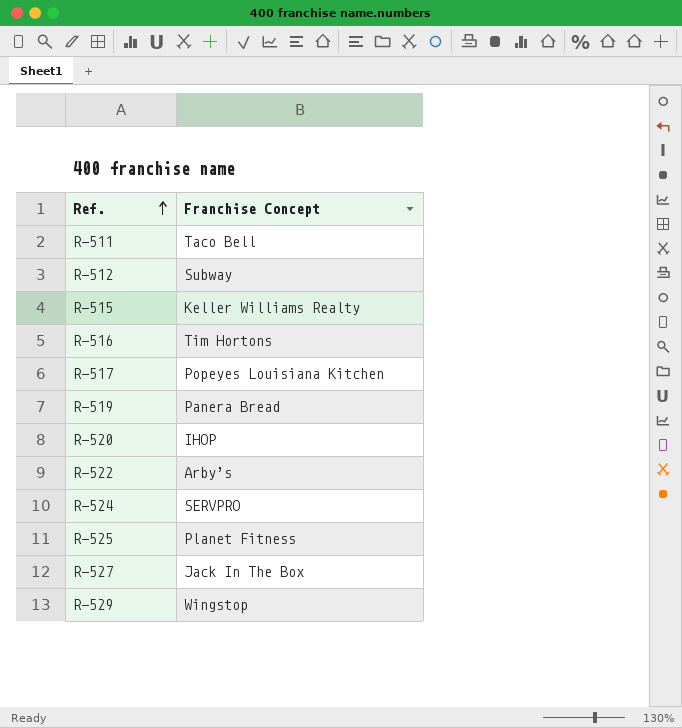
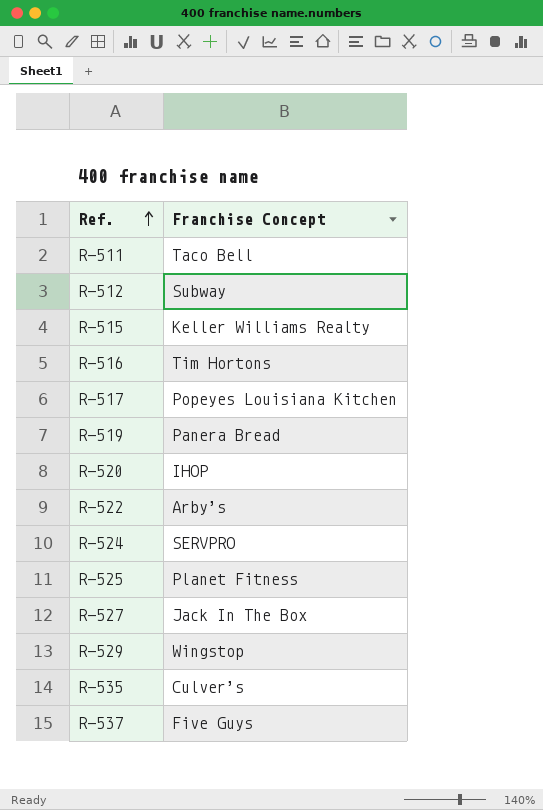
row R-535: none -> Culver’s
row R-537: none -> Five Guys

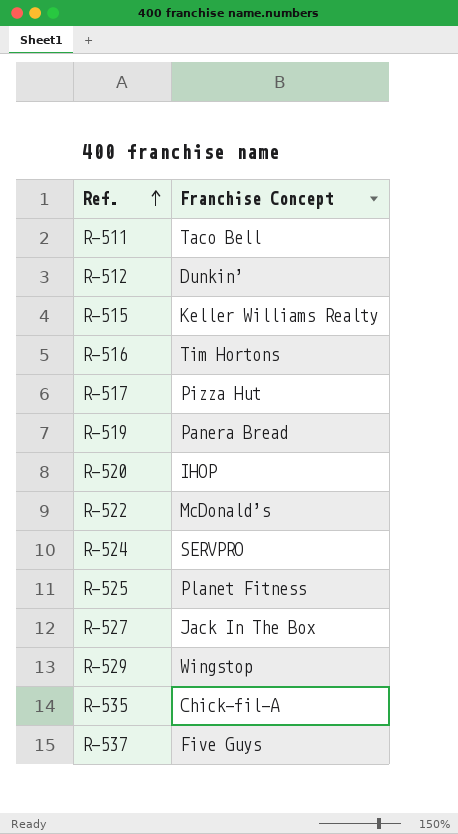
R-512 | Franchise Concept: Subway -> Dunkin’
R-517 | Franchise Concept: Popeyes Louisiana Kitchen -> Pizza Hut
R-522 | Franchise Concept: Arby’s -> McDonald’s
R-535 | Franchise Concept: Culver’s -> Chick-fil-A

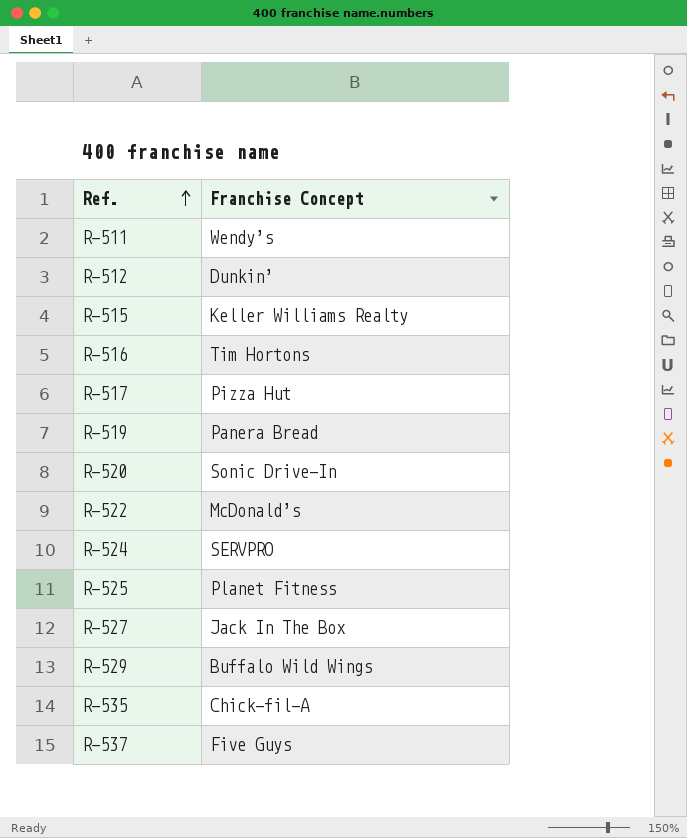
R-511 | Franchise Concept: Taco Bell -> Wendy’s
R-520 | Franchise Concept: IHOP -> Sonic Drive-In
R-529 | Franchise Concept: Wingstop -> Buffalo Wild Wings

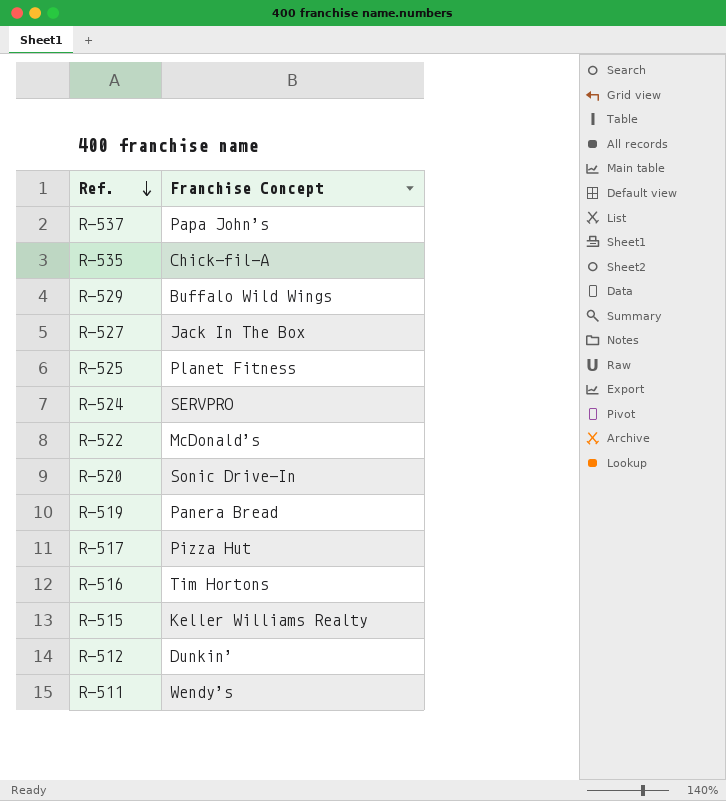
row order: Ref. ascending -> Ref. descending
R-537 | Franchise Concept: Five Guys -> Papa John’s

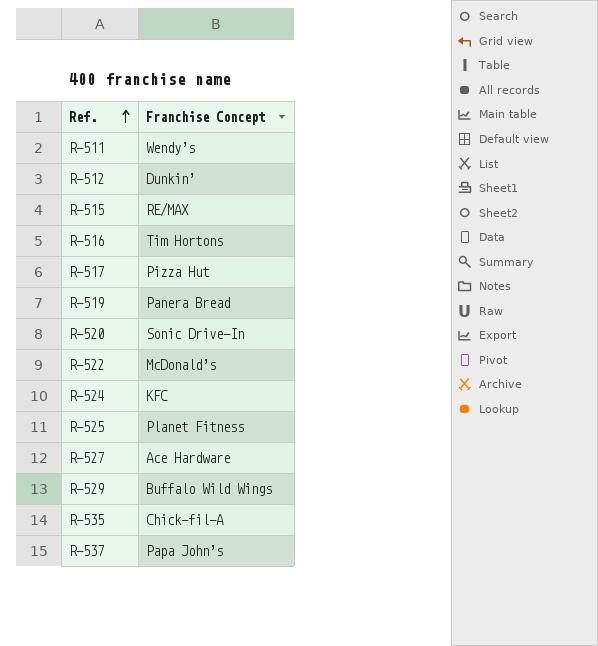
row order: Ref. descending -> Ref. ascending
R-515 | Franchise Concept: Keller Williams Realty -> RE/MAX
R-524 | Franchise Concept: SERVPRO -> KFC
R-527 | Franchise Concept: Jack In The Box -> Ace Hardware

